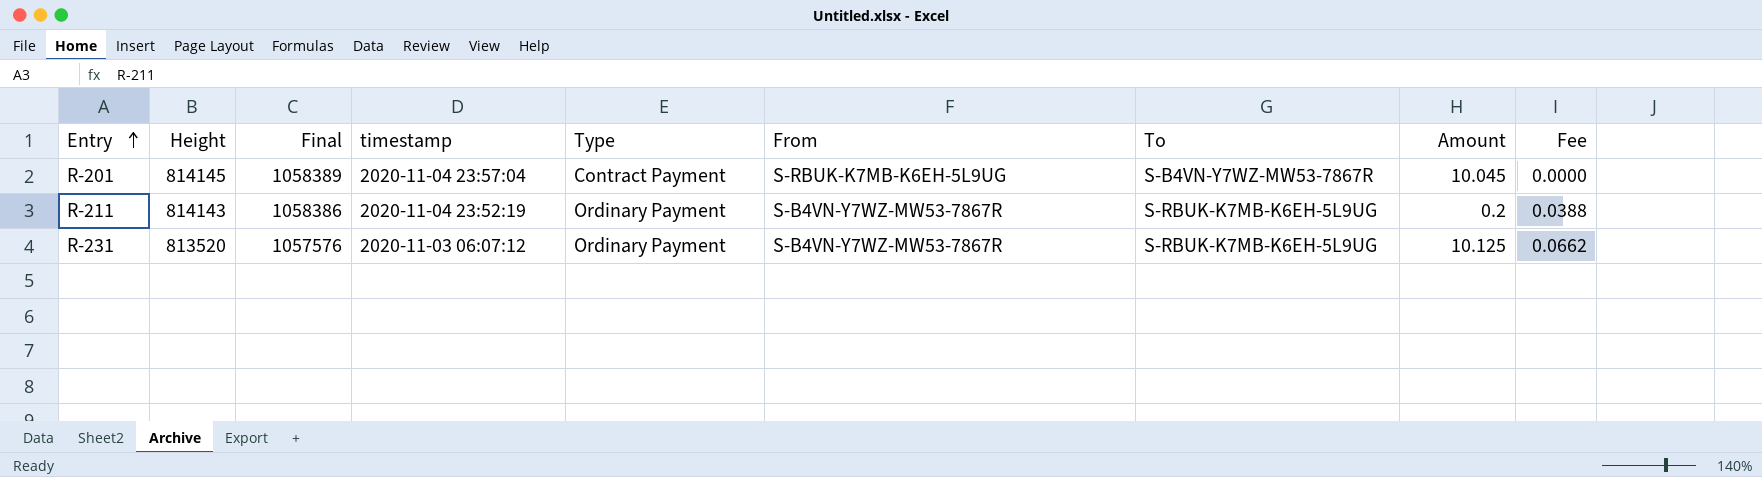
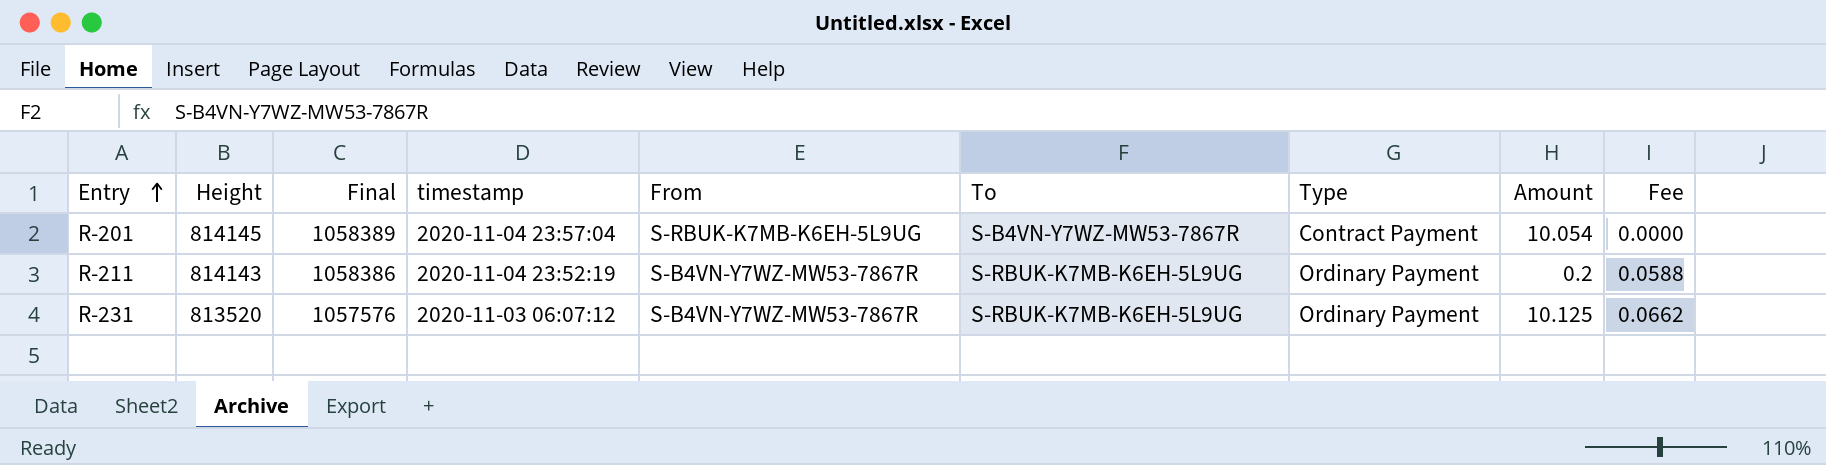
column Type | position: 5 -> 7
R-201 | Amount: 10.045 -> 10.054
R-211 | Fee: 0.0388 -> 0.0588

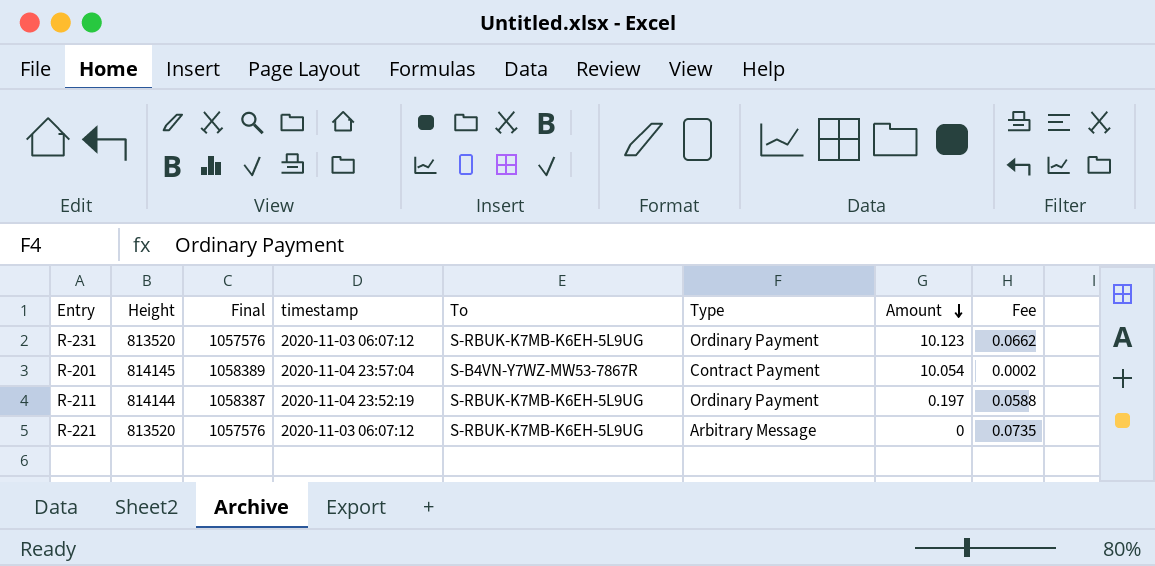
row order: Entry ascending -> Amount descending
column From | position: 5 -> none
R-231 | Amount: 10.125 -> 10.123
R-201 | Fee: 0.0000 -> 0.0002
R-211 | Height: 814143 -> 814144
R-211 | Final: 1058386 -> 1058387
R-211 | Amount: 0.2 -> 0.197
row R-221: none -> 813520 | 1057576 | 2020-11-03 06:07:12 | S-RBUK-K7MB-K6EH-5L9UG | Arbitrary Message | 0 | 0.0735

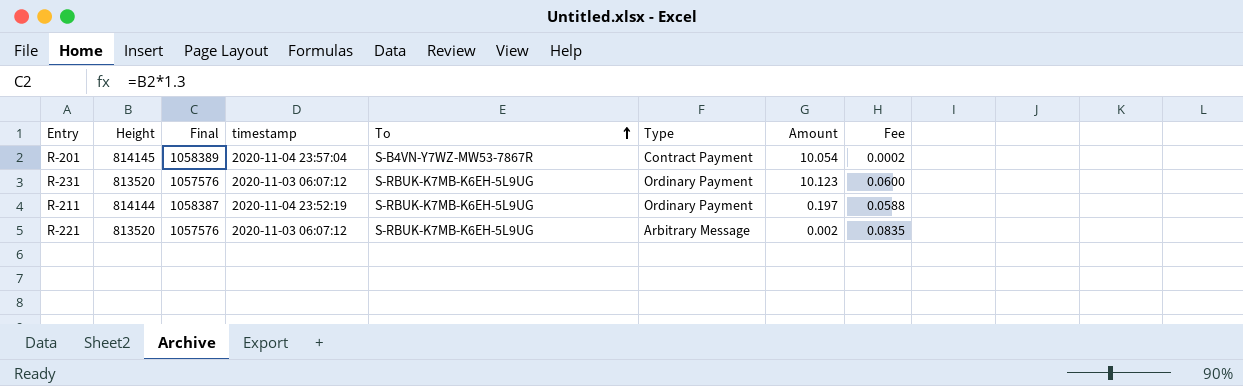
row order: Amount descending -> To ascending
R-231 | Fee: 0.0662 -> 0.0600
R-221 | Amount: 0 -> 0.002
R-221 | Fee: 0.0735 -> 0.0835

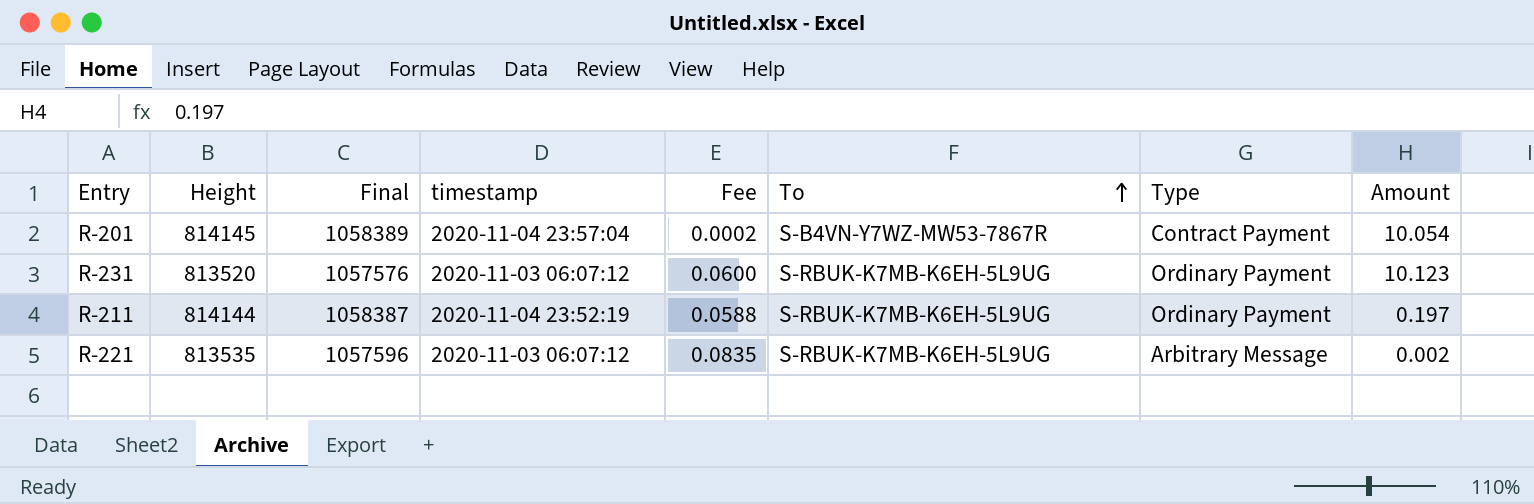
column Fee | position: 8 -> 5
R-221 | Height: 813520 -> 813535
R-221 | Final: 1057576 -> 1057596

